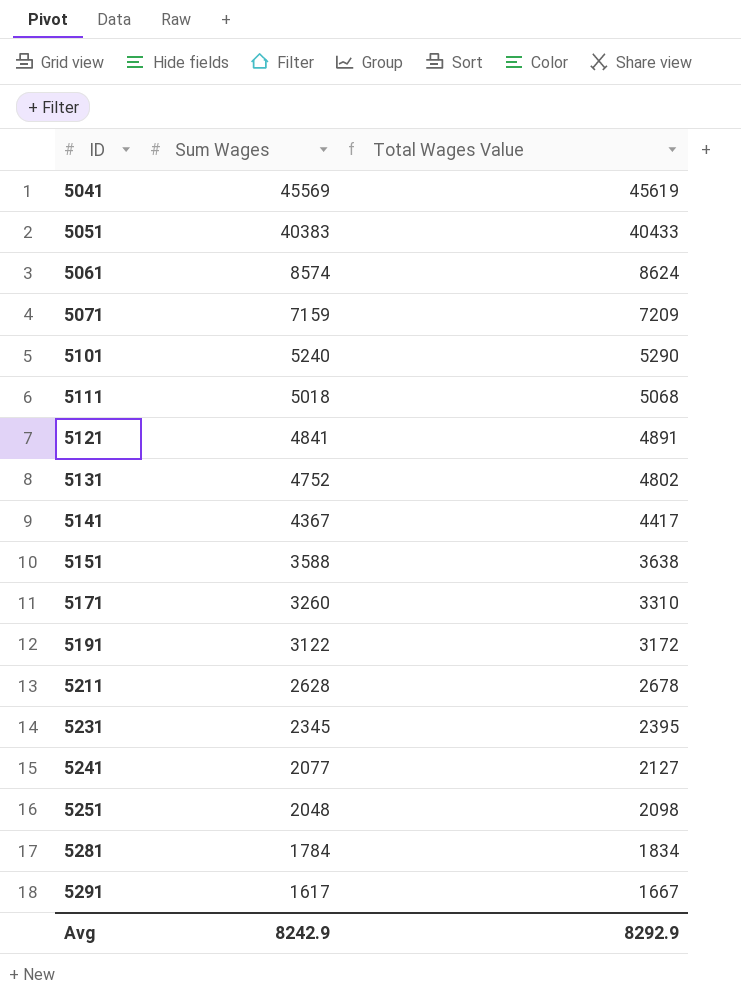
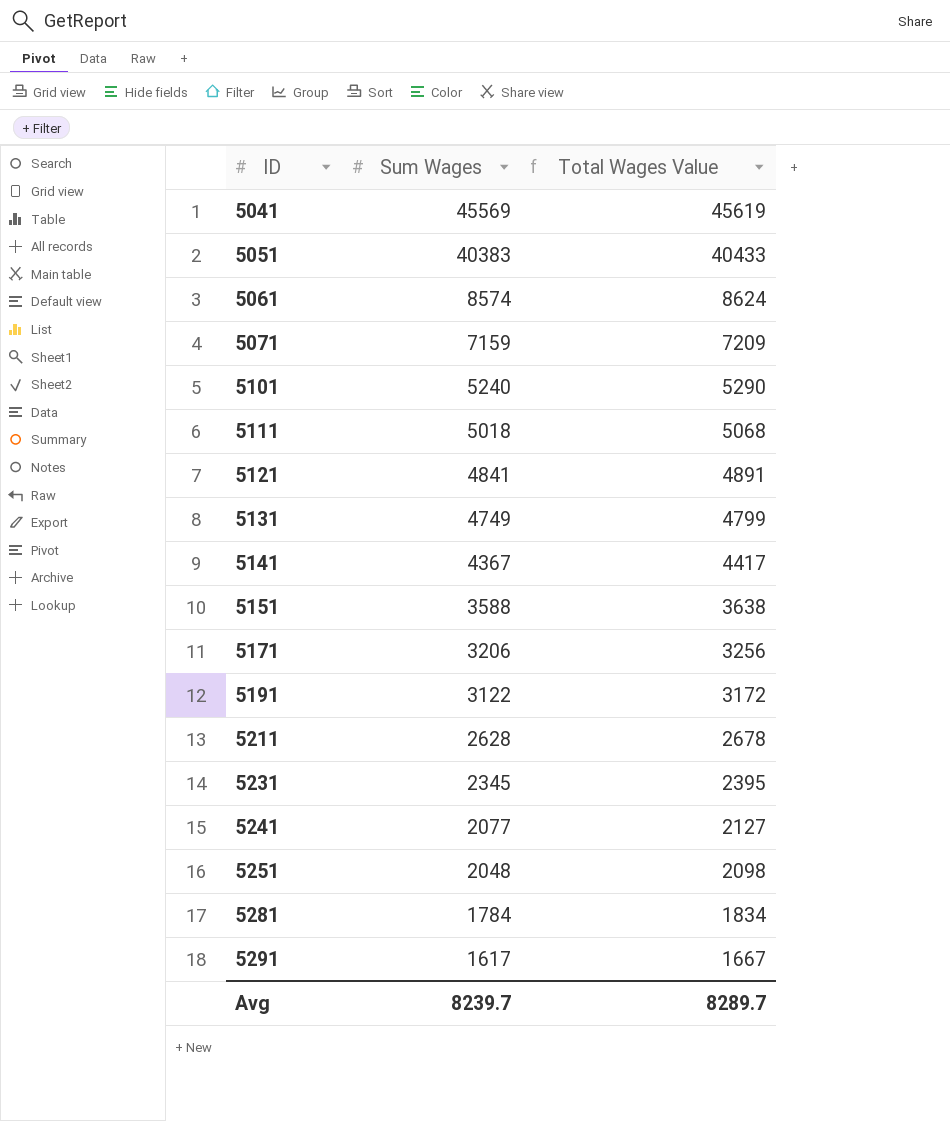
5131 | Sum Wages: 4752 -> 4749
5131 | Total Wages Value: 4802 -> 4799
5171 | Sum Wages: 3260 -> 3206
5171 | Total Wages Value: 3310 -> 3256
Avg | Sum Wages: 8242.9 -> 8239.7
Avg | Total Wages Value: 8292.9 -> 8289.7

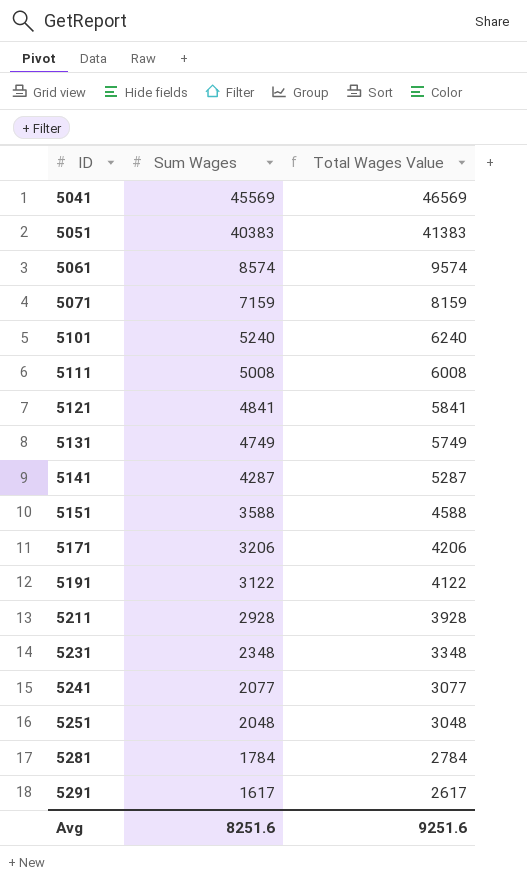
column Total Wages Value | formula: [Sum Wages] + 50 -> [Sum Wages] + 1000
5111 | Sum Wages: 5018 -> 5008
5141 | Sum Wages: 4367 -> 4287
5211 | Sum Wages: 2628 -> 2928
5231 | Sum Wages: 2345 -> 2348
Avg | Sum Wages: 8239.7 -> 8251.6
Avg | Total Wages Value: 8289.7 -> 9251.6

